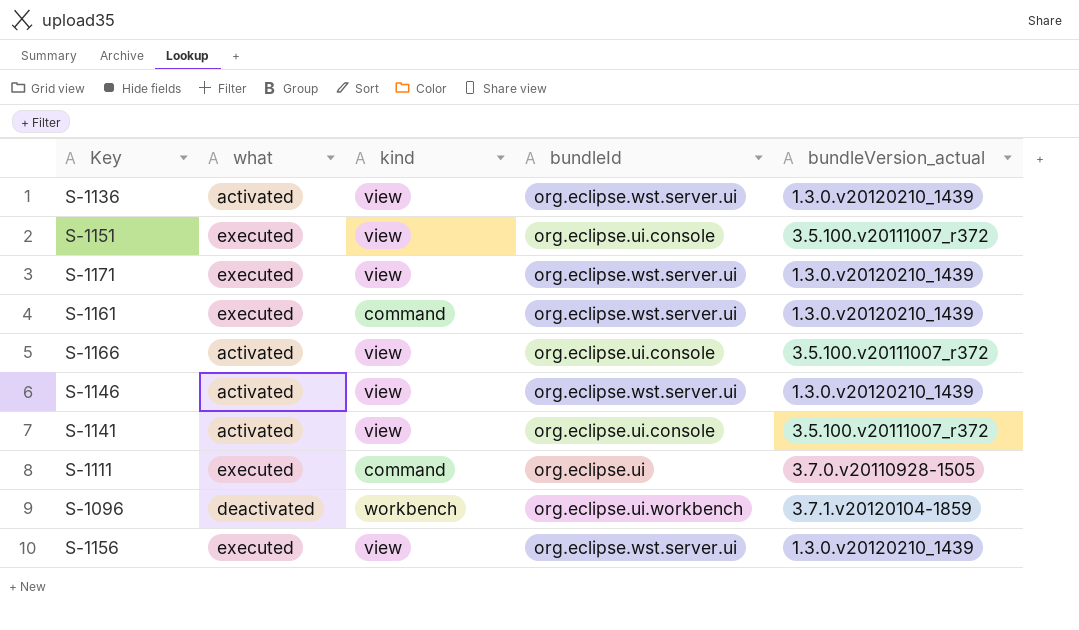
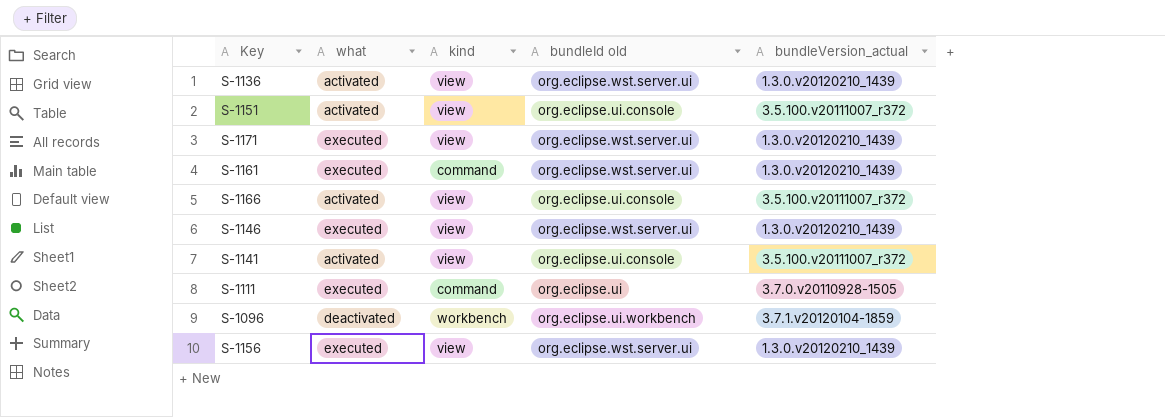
column name: bundleId -> bundleId old
S-1151 | what: executed -> activated
S-1146 | what: activated -> executed

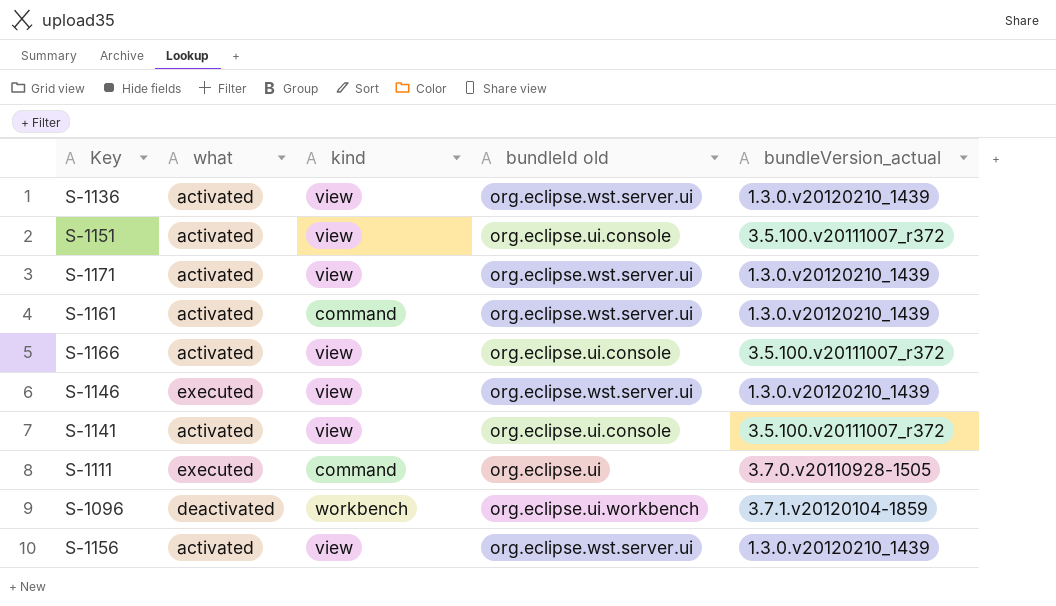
S-1171 | what: executed -> activated
S-1161 | what: executed -> activated
S-1156 | what: executed -> activated

